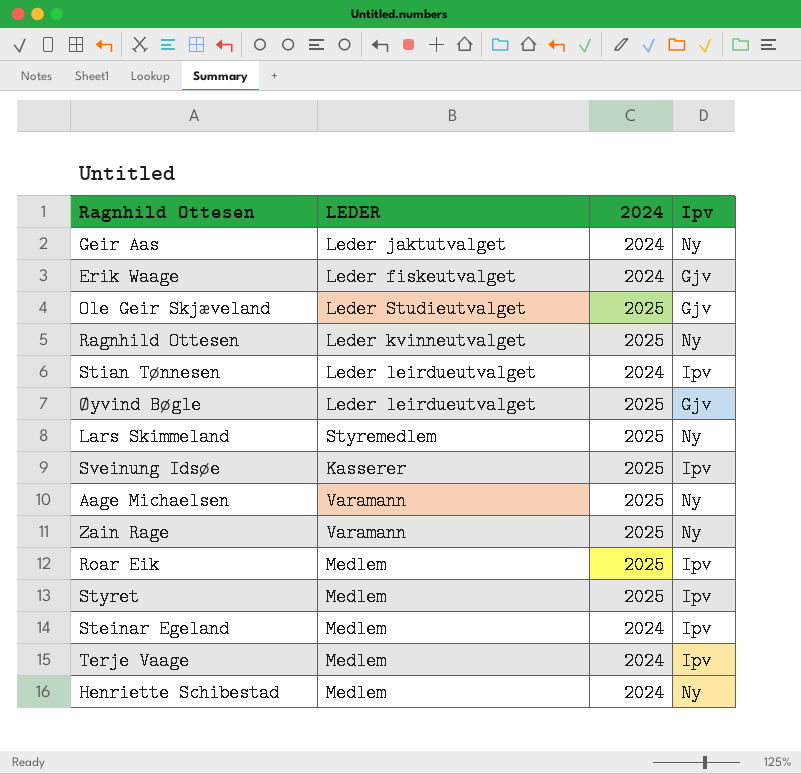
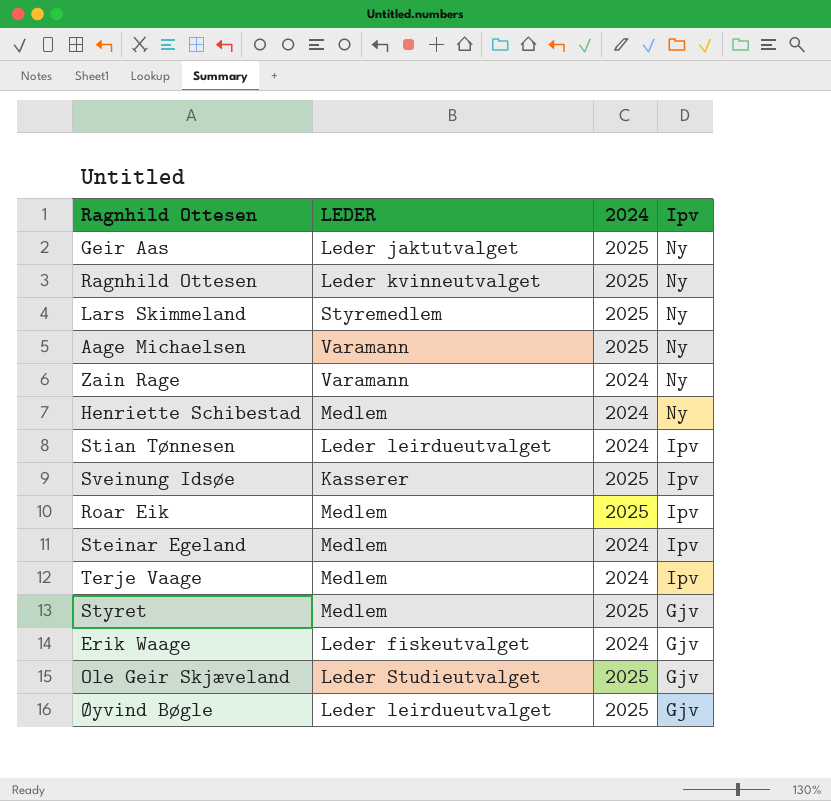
row order: none -> Ipv descending
Geir Aas | 2024: 2024 -> 2025
Zain Rage | 2024: 2025 -> 2024
Styret | Ipv: Ipv -> Gjv

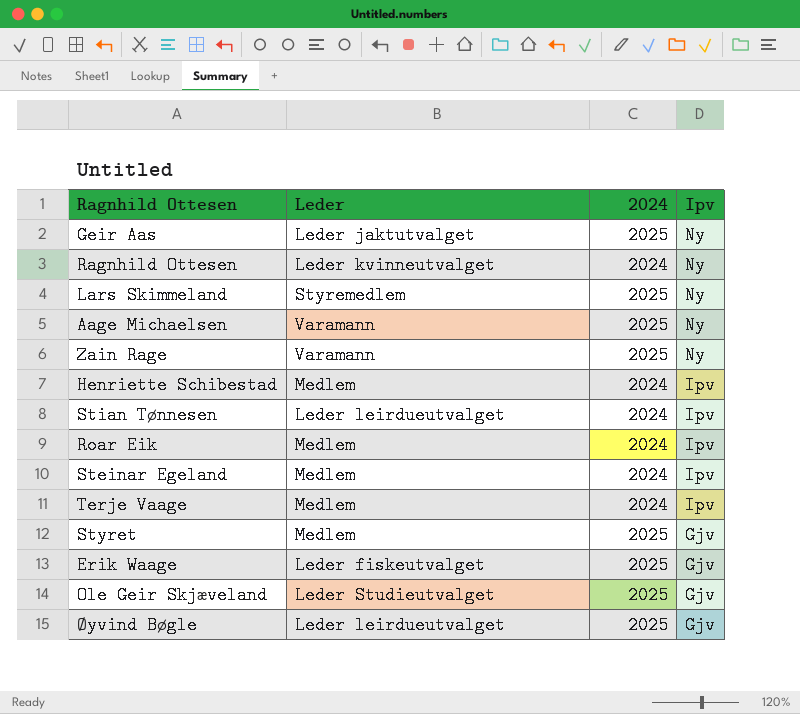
column name: LEDER -> Leder
row Sveinung Idsøe: Kasserer | 2025 | Ipv -> none
Ragnhild Ottesen | 2024: 2025 -> 2024
Zain Rage | 2024: 2024 -> 2025
Henriette Schibestad | Ipv: Ny -> Ipv
Roar Eik | 2024: 2025 -> 2024
Erik Waage | 2024: 2024 -> 2025

